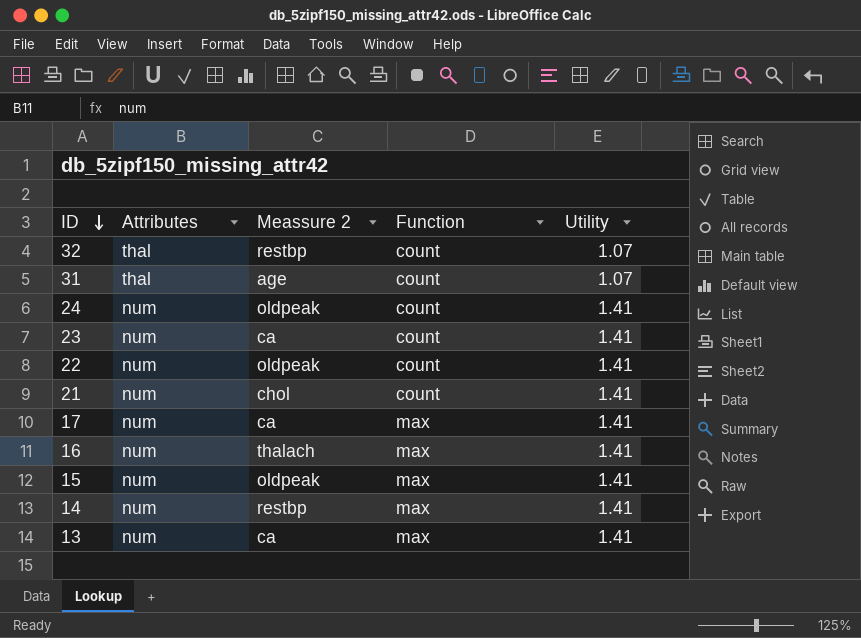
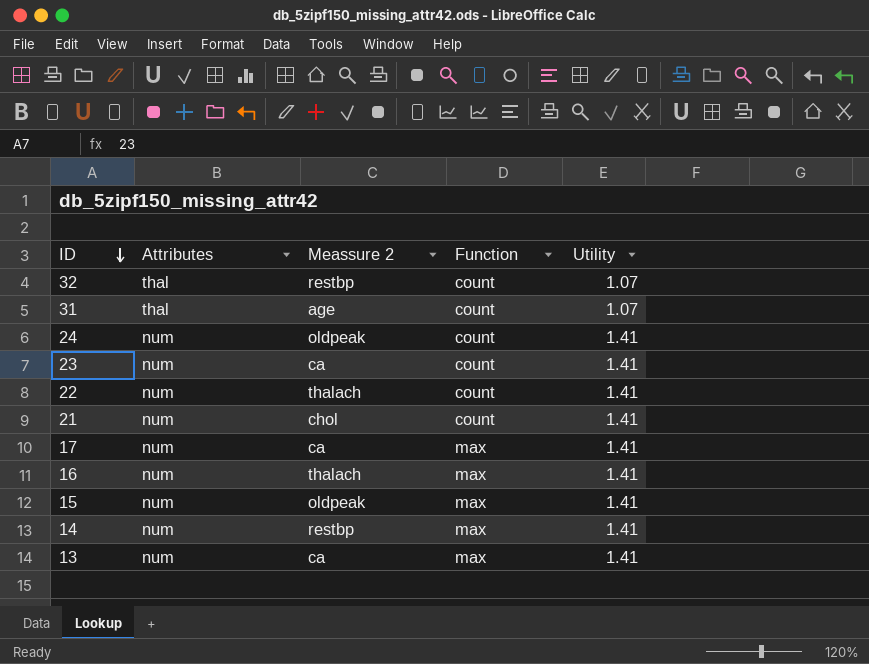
22 | Meassure 2: oldpeak -> thalach

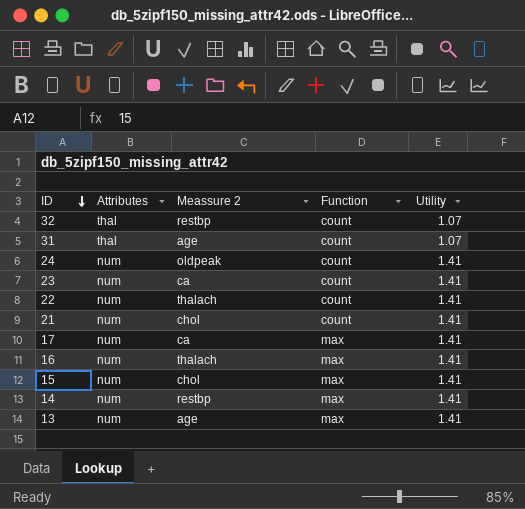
15 | Meassure 2: oldpeak -> chol
13 | Meassure 2: ca -> age

